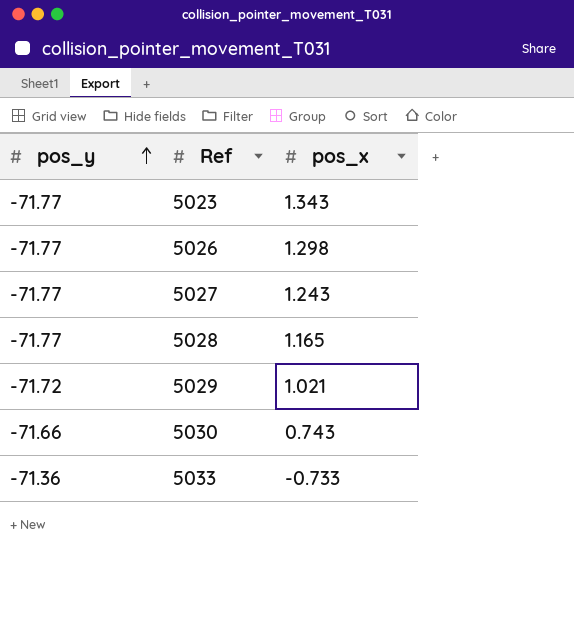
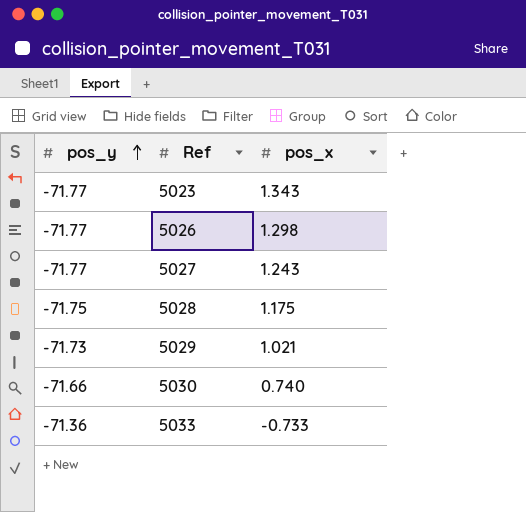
5028 | pos_y: -71.77 -> -71.75
5028 | pos_x: 1.165 -> 1.175
5029 | pos_y: -71.72 -> -71.73
5030 | pos_x: 0.743 -> 0.740

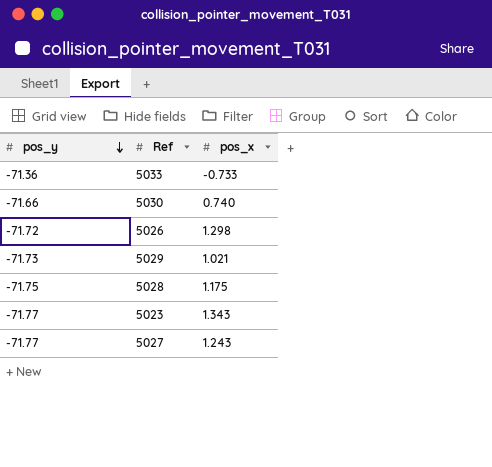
row order: pos_y ascending -> pos_y descending
5026 | pos_y: -71.77 -> -71.72

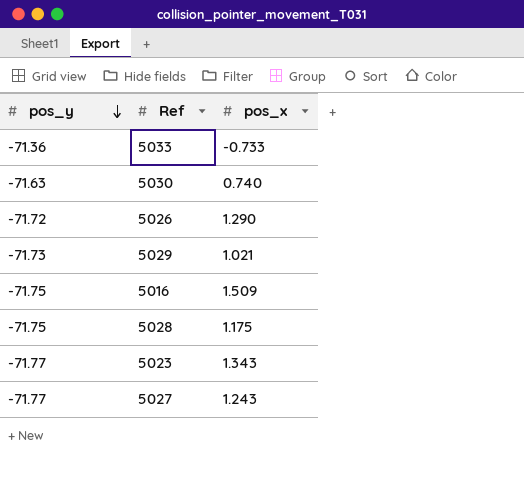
5030 | pos_y: -71.66 -> -71.63
5026 | pos_x: 1.298 -> 1.290
row 5016: none -> -71.75 | 1.509

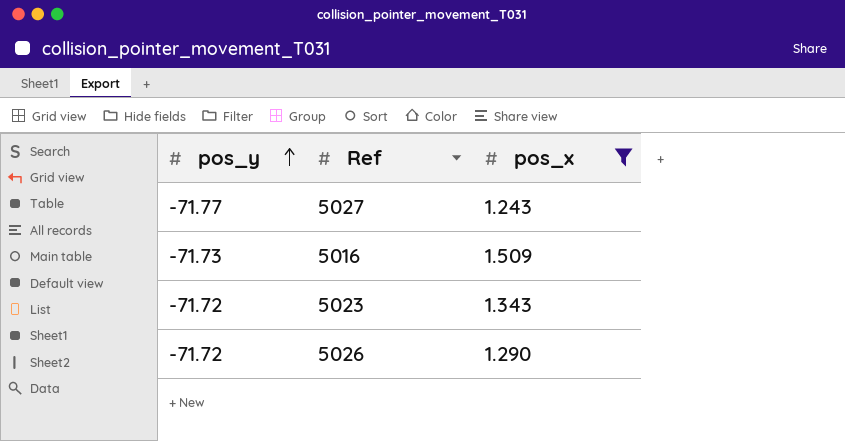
filter: none -> pos_x >= 1.243
row order: pos_y descending -> pos_y ascending
5016 | pos_y: -71.75 -> -71.73
5023 | pos_y: -71.77 -> -71.72

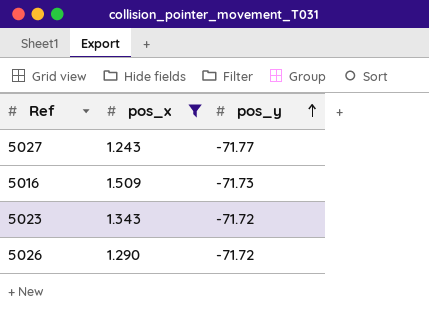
column pos_y | position: 1 -> 3

